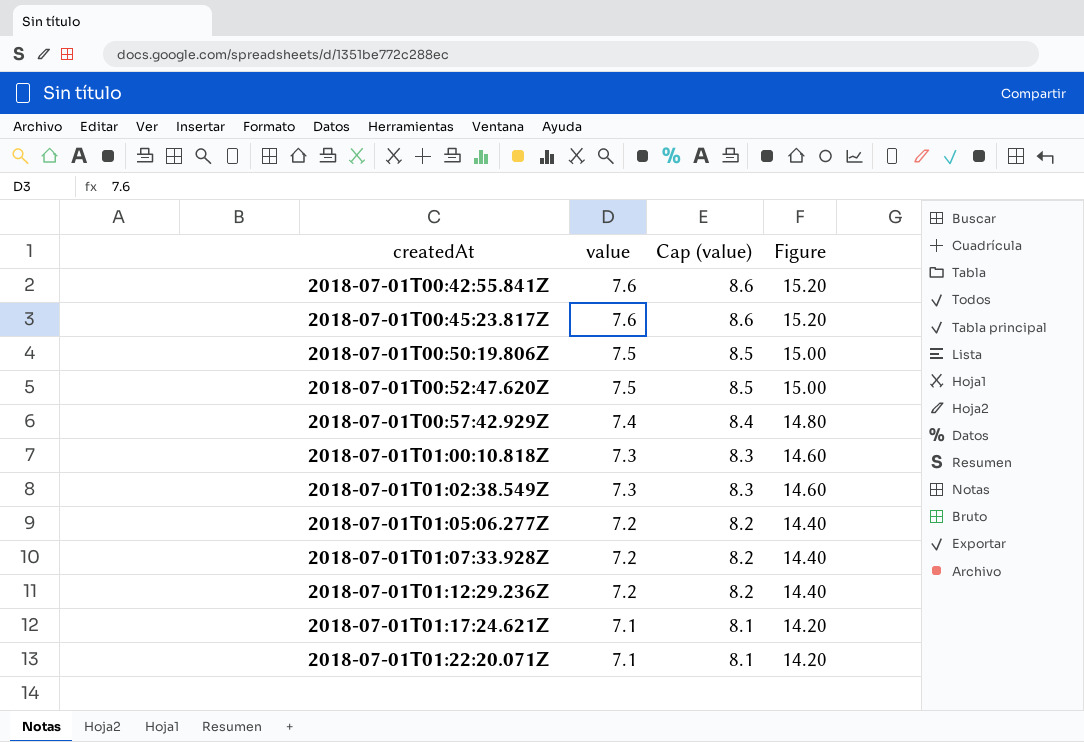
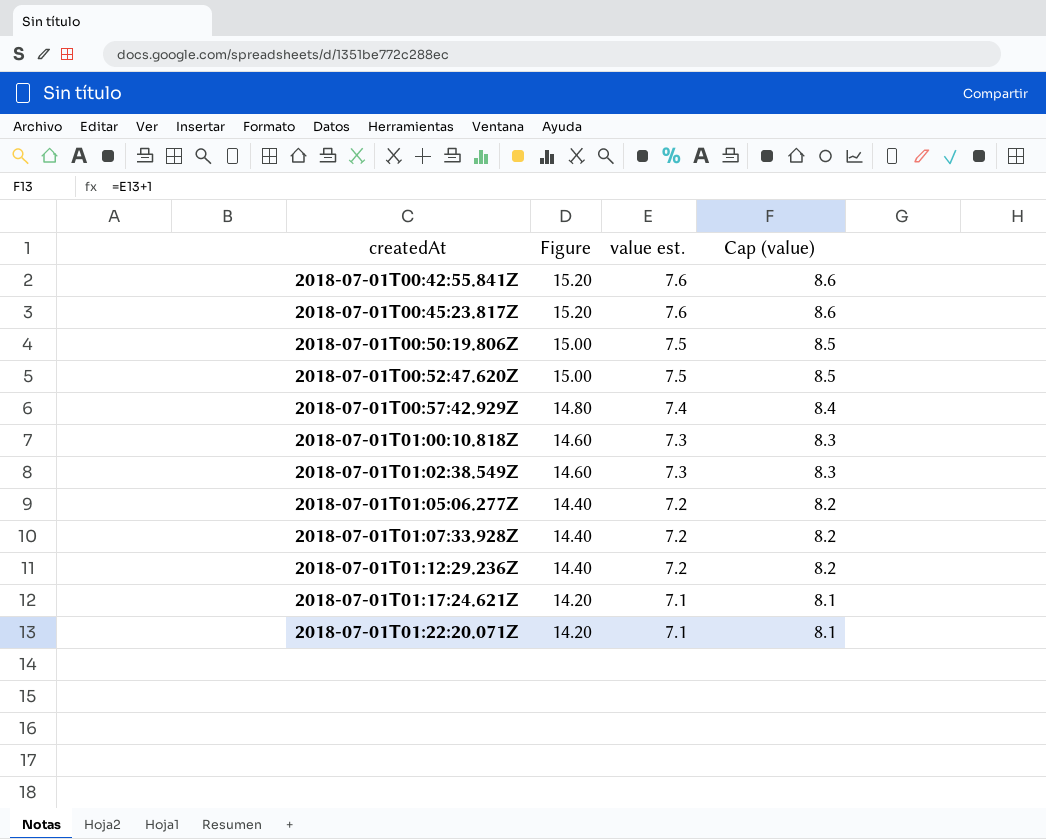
column Figure | position: 4 -> 2
column name: value -> value est.

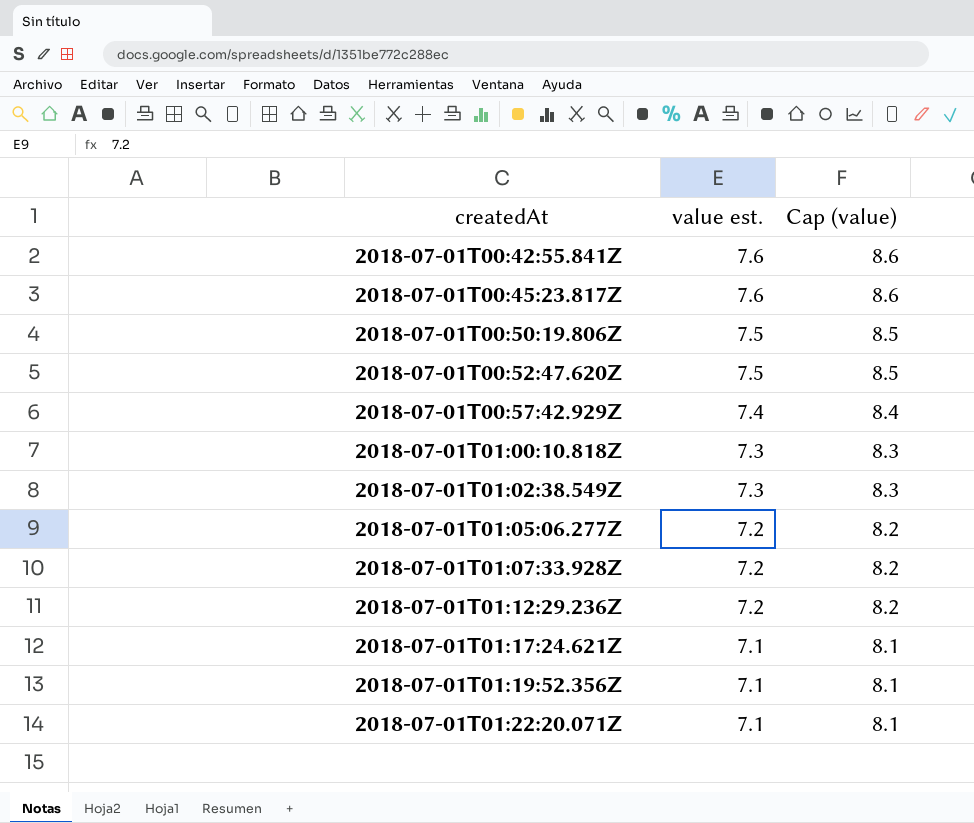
column Figure | formula: [value est.] * 2 -> none
row 2018-07-01T01:19:52.356Z: none -> 7.1 | 8.1

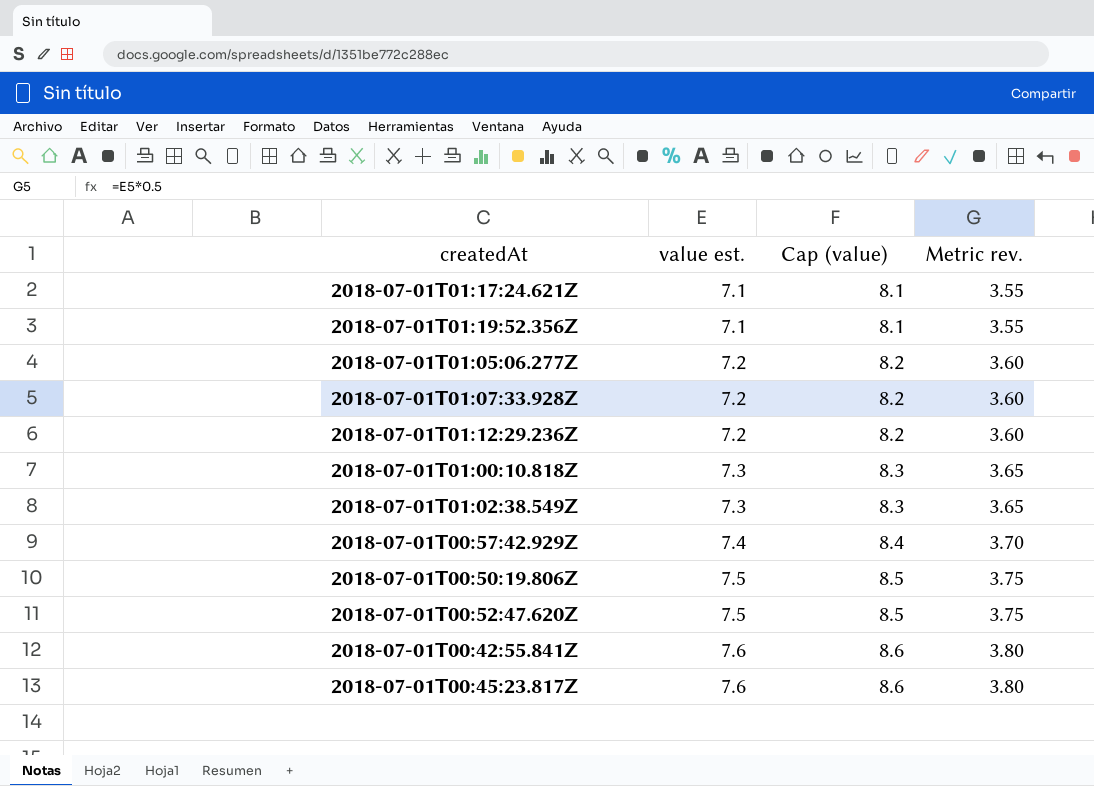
row order: createdAt ascending -> value est. ascending
column Metric rev. | formula: none -> [value est.] * 0.5
row 2018-07-01T01:22:20.071Z: 7.1 | 8.1 -> none

